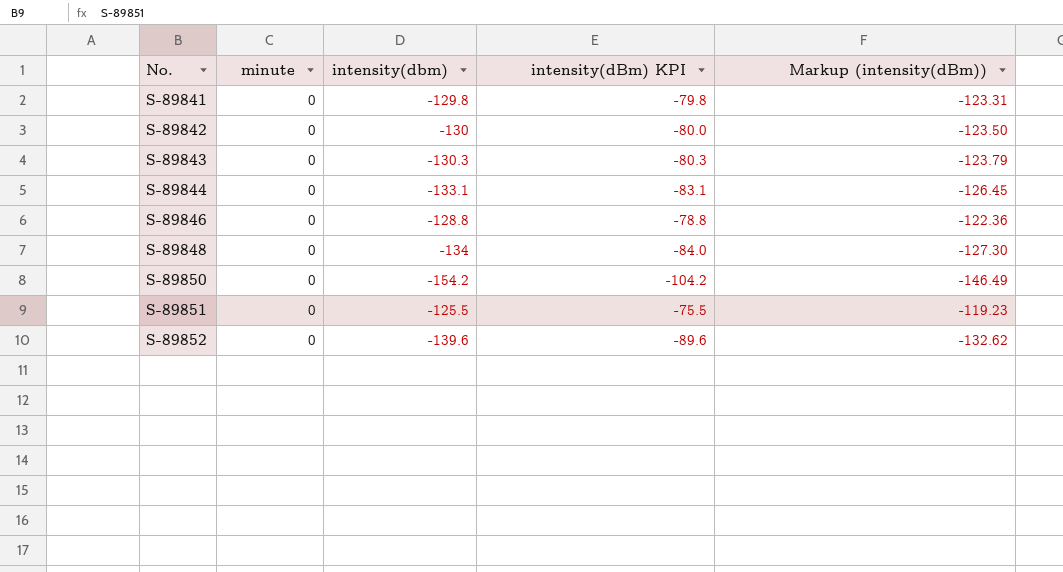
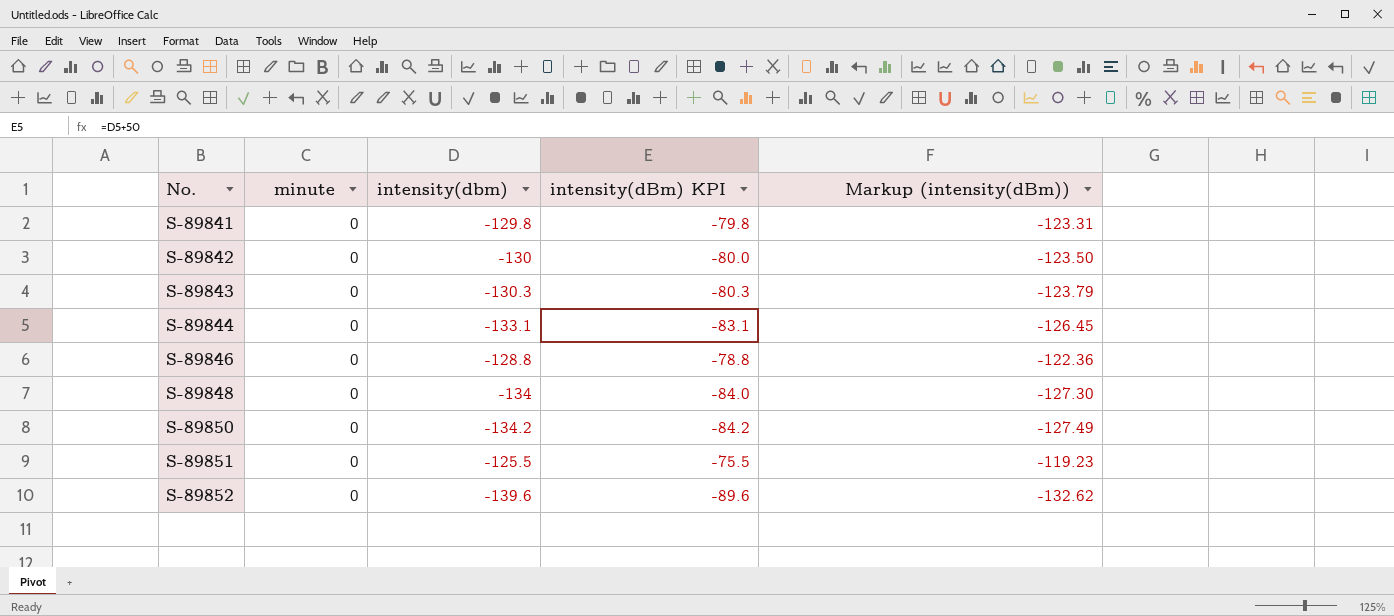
S-89850 | intensity(dbm): -154.2 -> -134.2
S-89850 | intensity(dBm) KPI: -104.2 -> -84.2
S-89850 | Markup (intensity(dBm)): -146.49 -> -127.49

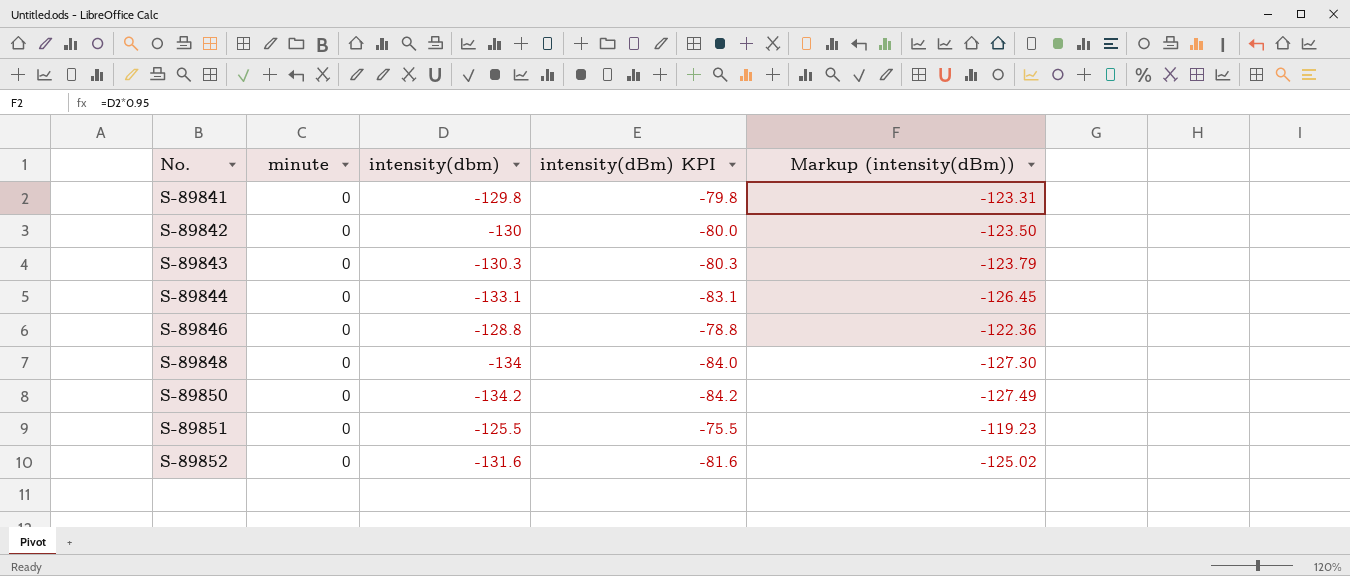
S-89852 | intensity(dbm): -139.6 -> -131.6
S-89852 | intensity(dBm) KPI: -89.6 -> -81.6
S-89852 | Markup (intensity(dBm)): -132.62 -> -125.02

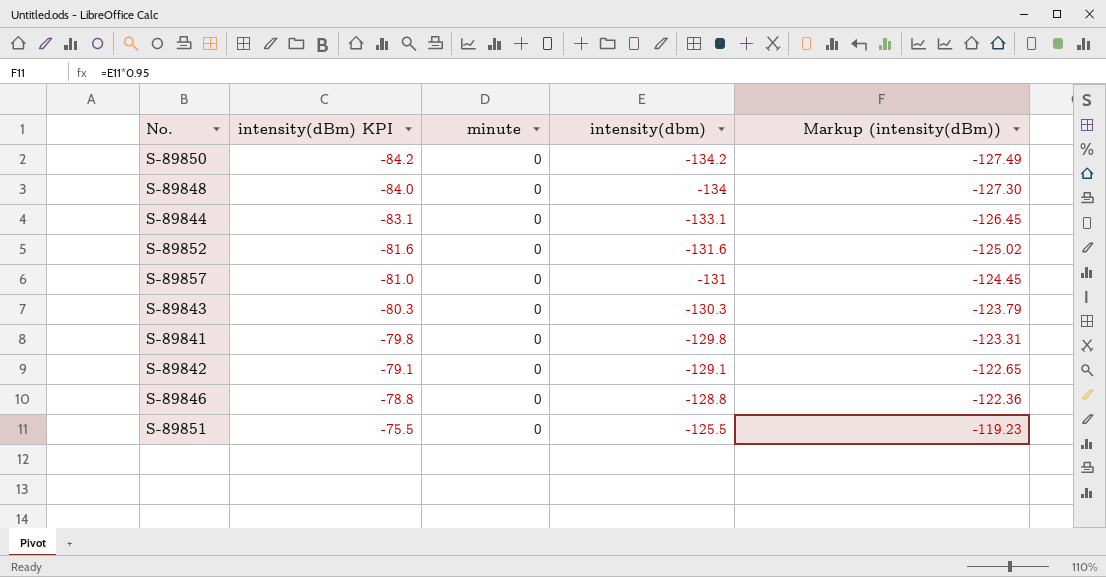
row order: No. ascending -> intensity(dBm) KPI ascending
column intensity(dBm) KPI | position: 4 -> 2
row S-89857: none -> -81.0 | 0 | -131 | -124.45
S-89842 | intensity(dBm) KPI: -80.0 -> -79.1
S-89842 | intensity(dbm): -130 -> -129.1
S-89842 | Markup (intensity(dBm)): -123.50 -> -122.65

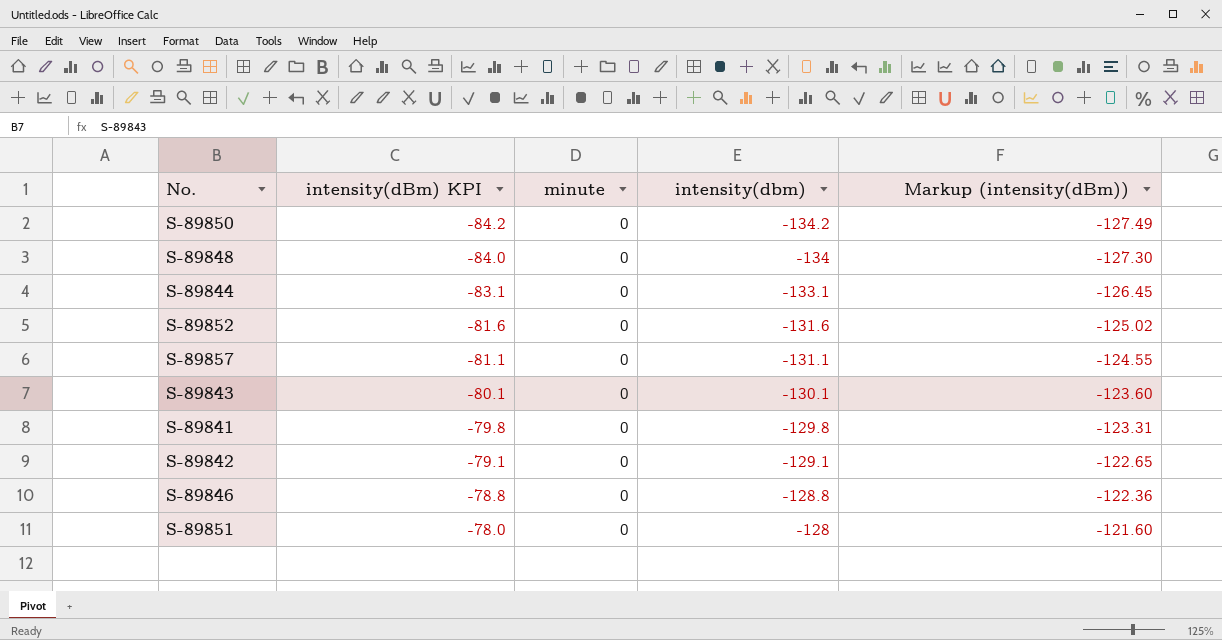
S-89857 | intensity(dBm) KPI: -81.0 -> -81.1
S-89857 | intensity(dbm): -131 -> -131.1
S-89857 | Markup (intensity(dBm)): -124.45 -> -124.55
S-89843 | intensity(dBm) KPI: -80.3 -> -80.1
S-89843 | intensity(dbm): -130.3 -> -130.1
S-89843 | Markup (intensity(dBm)): -123.79 -> -123.60
S-89851 | intensity(dBm) KPI: -75.5 -> -78.0
S-89851 | intensity(dbm): -125.5 -> -128
S-89851 | Markup (intensity(dBm)): -119.23 -> -121.60

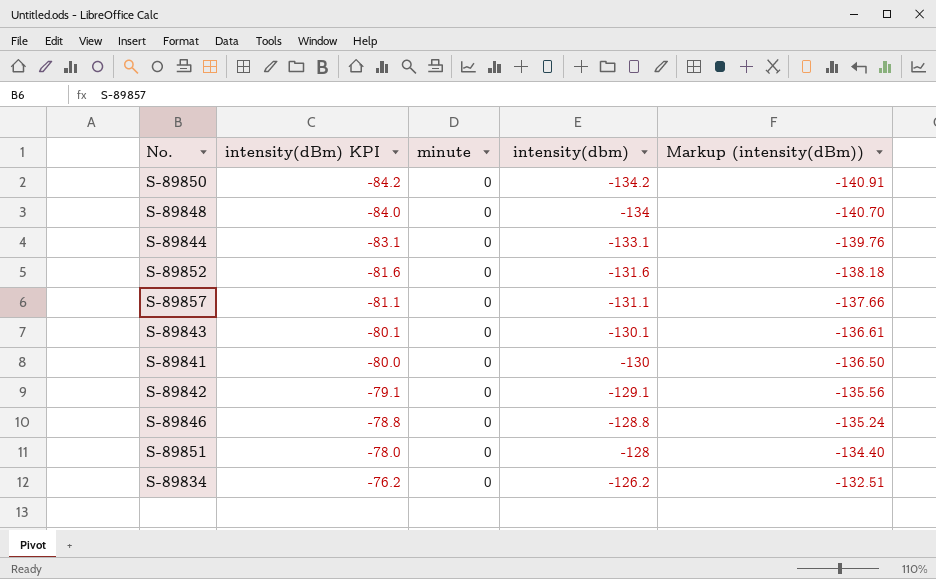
column Markup (intensity(dBm)) | formula: [intensity(dbm)] * 0.95 -> [intensity(dbm)] * 1.05
S-89841 | intensity(dBm) KPI: -79.8 -> -80.0
S-89841 | intensity(dbm): -129.8 -> -130
row S-89834: none -> -76.2 | 0 | -126.2 | -132.51

